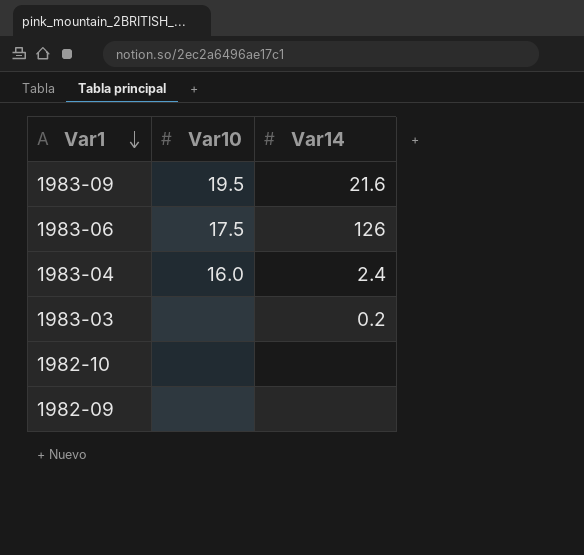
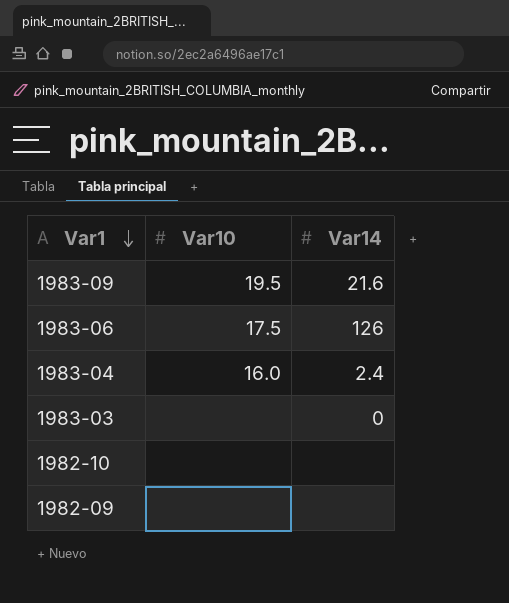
1983-03 | Var14: 0.2 -> 0

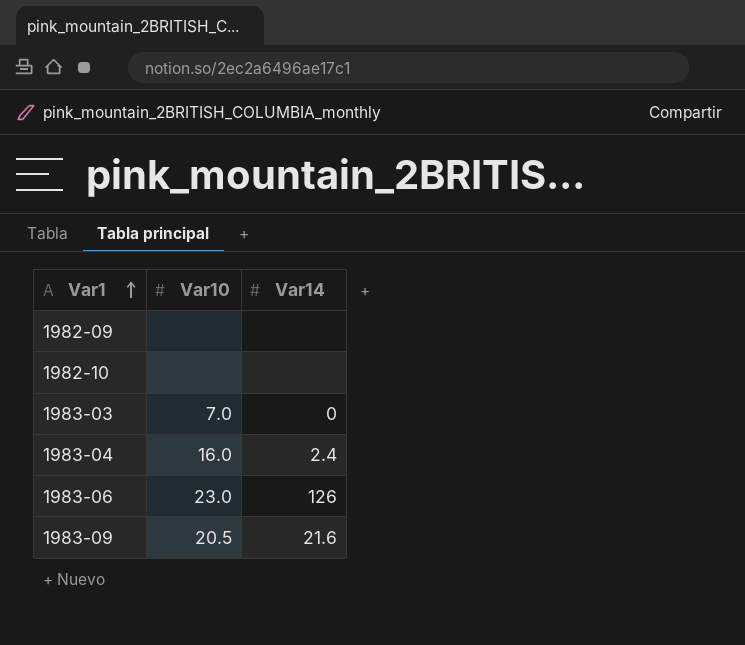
row order: Var1 descending -> Var1 ascending
1983-03 | Var10: none -> 7.0
1983-06 | Var10: 17.5 -> 23.0
1983-09 | Var10: 19.5 -> 20.5

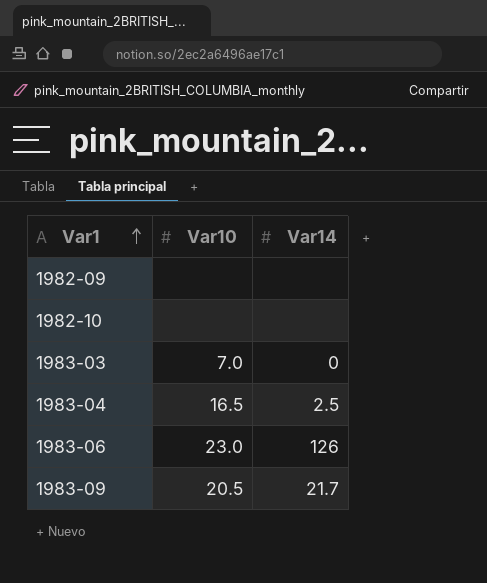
1983-04 | Var10: 16.0 -> 16.5
1983-04 | Var14: 2.4 -> 2.5
1983-09 | Var14: 21.6 -> 21.7

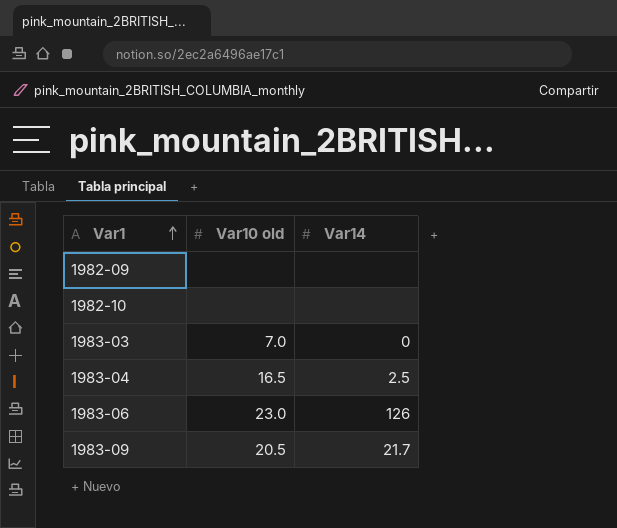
column name: Var10 -> Var10 old

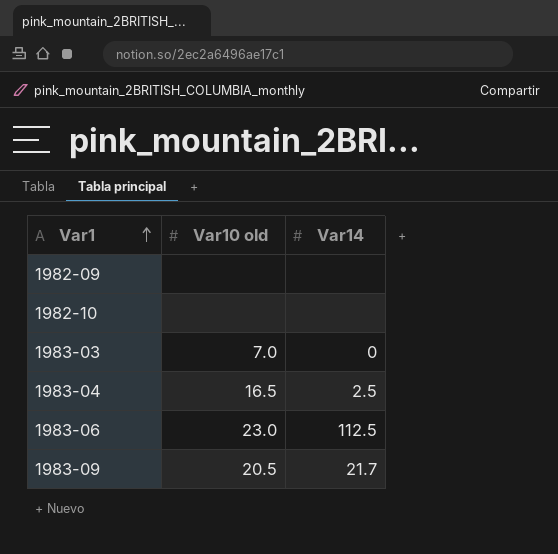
1983-06 | Var14: 126 -> 112.5

